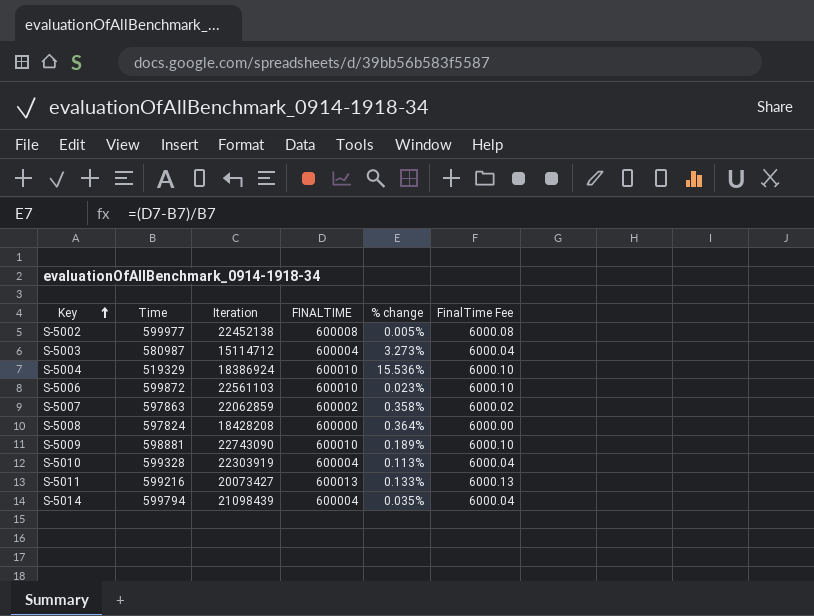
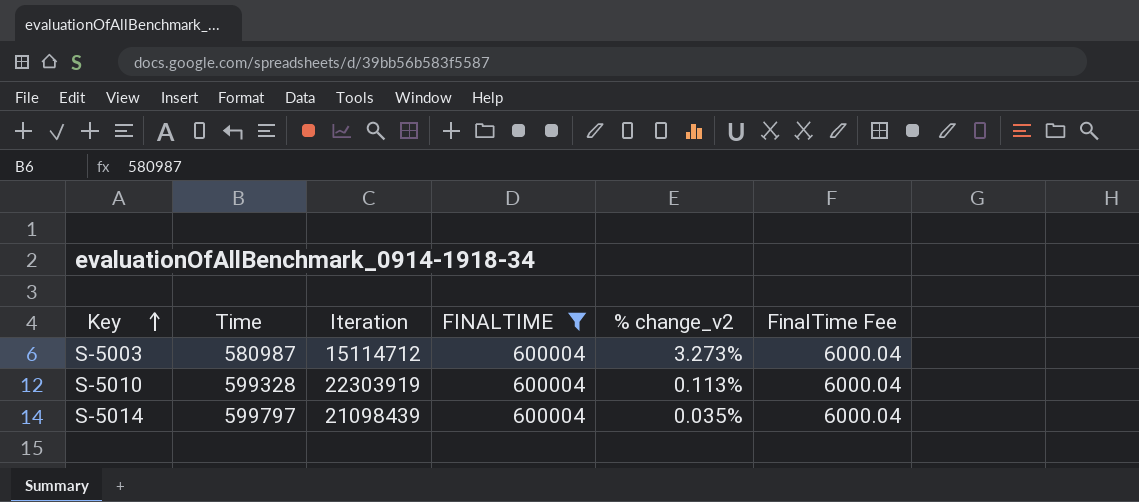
filter: none -> FINALTIME = 600004
column name: % change -> % change_v2
S-5014 | Time: 599794 -> 599797

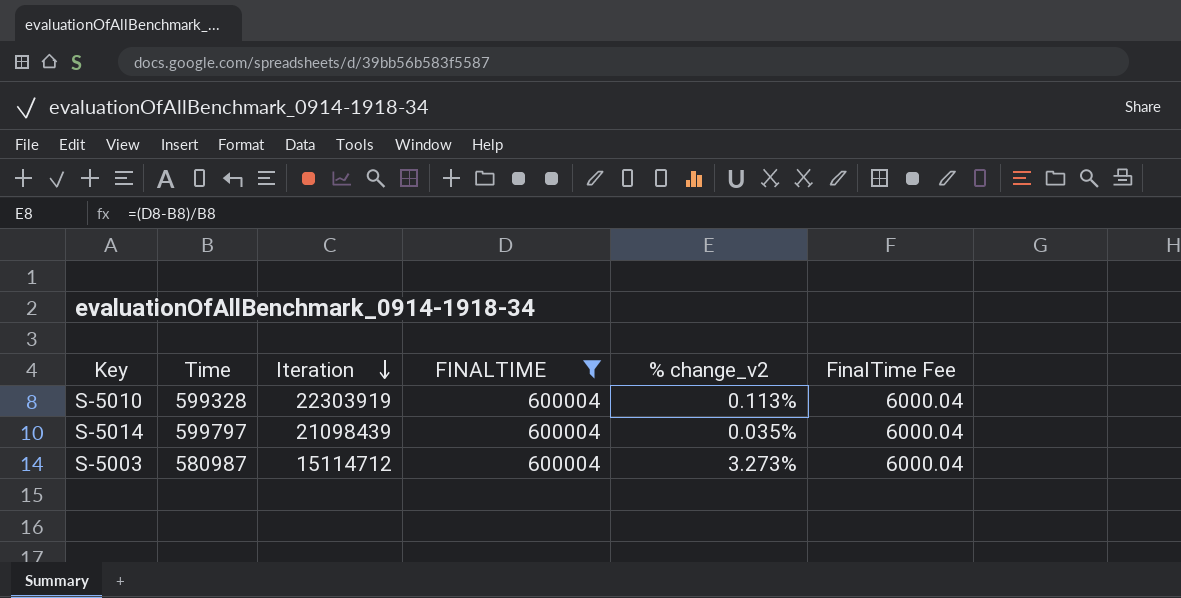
row order: Key ascending -> Iteration descending

